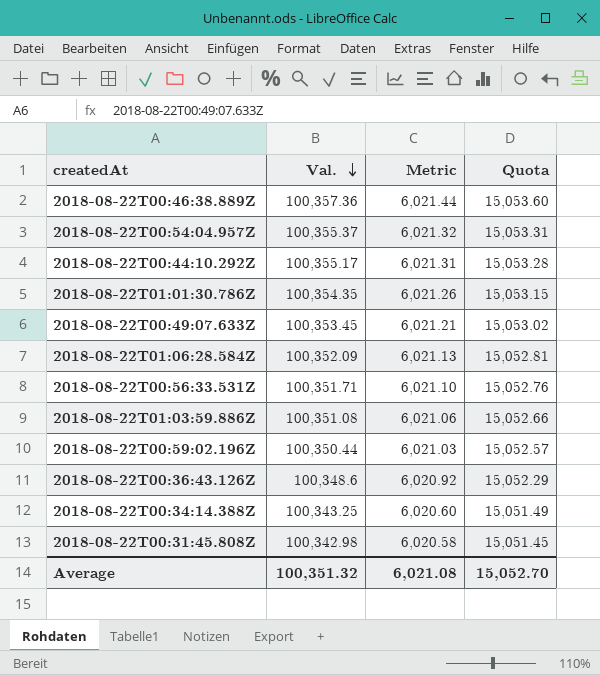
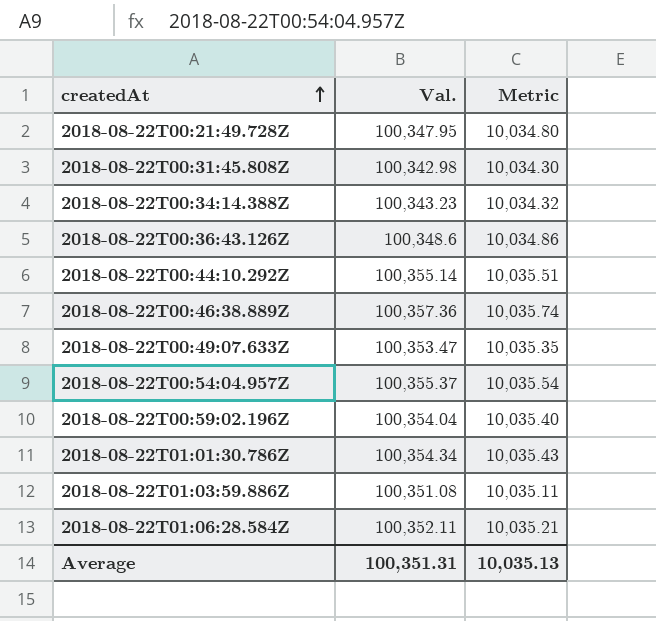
row order: Val. descending -> createdAt ascending
column Quota | formula: [Val.] * 0.15 -> none
column Metric | formula: [Val.] * 0.06 -> [Val.] * 0.1
row 2018-08-22T00:56:33.531Z: 100,351.71 | 6,021.10 | 15,052.76 -> none
row 2018-08-22T00:21:49.728Z: none -> 100,347.95 | 10,034.80
2018-08-22T00:34:14.388Z | Val.: 100,343.25 -> 100,343.23
2018-08-22T00:44:10.292Z | Val.: 100,355.17 -> 100,355.14
2018-08-22T00:49:07.633Z | Val.: 100,353.45 -> 100,353.47
2018-08-22T00:59:02.196Z | Val.: 100,350.44 -> 100,354.04
2018-08-22T01:01:30.786Z | Val.: 100,354.35 -> 100,354.34
2018-08-22T01:06:28.584Z | Val.: 100,352.09 -> 100,352.11
Average | Val.: 100,351.32 -> 100,351.31
Average | Metric: 6,021.08 -> 10,035.13

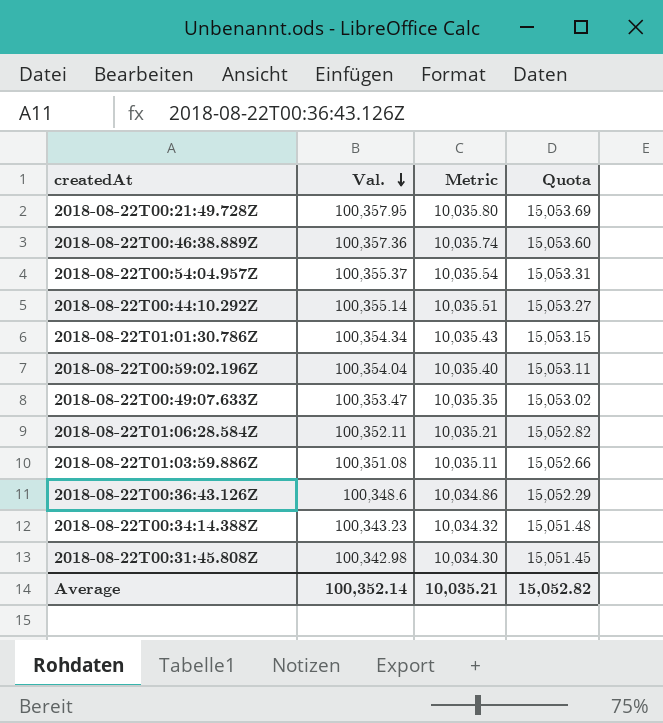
row order: createdAt ascending -> Val. descending
column Quota | formula: none -> [Val.] * 0.15
2018-08-22T00:21:49.728Z | Val.: 100,347.95 -> 100,357.95
2018-08-22T00:21:49.728Z | Metric: 10,034.80 -> 10,035.80
Average | Val.: 100,351.31 -> 100,352.14
Average | Metric: 10,035.13 -> 10,035.21

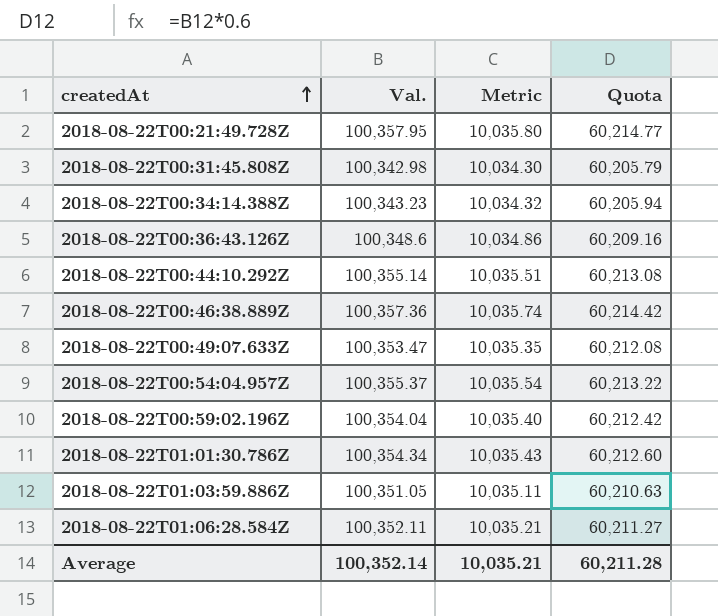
row order: Val. descending -> createdAt ascending
column Quota | formula: [Val.] * 0.15 -> [Val.] * 0.6
2018-08-22T01:03:59.886Z | Val.: 100,351.08 -> 100,351.05
Average | Quota: 15,052.82 -> 60,211.28

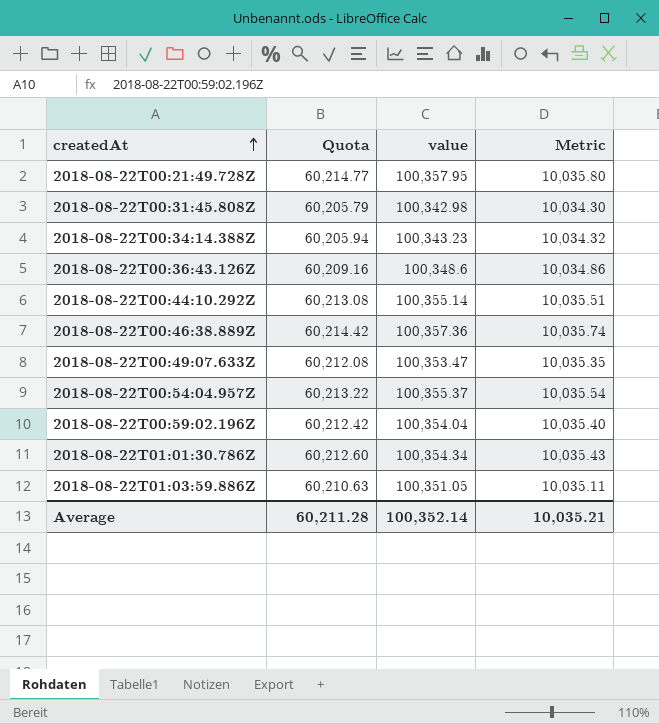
column Quota | position: 4 -> 2
column name: Val. -> value
row 2018-08-22T01:06:28.584Z: 100,352.11 | 10,035.21 | 60,211.27 -> none

